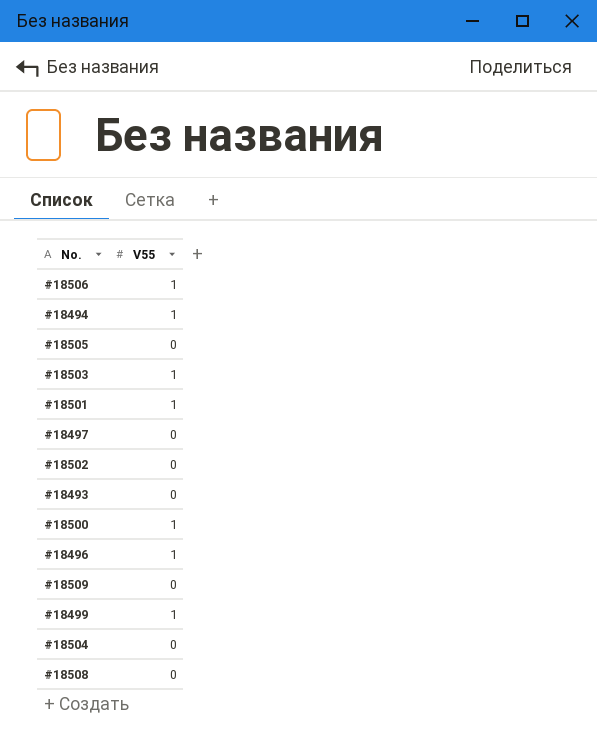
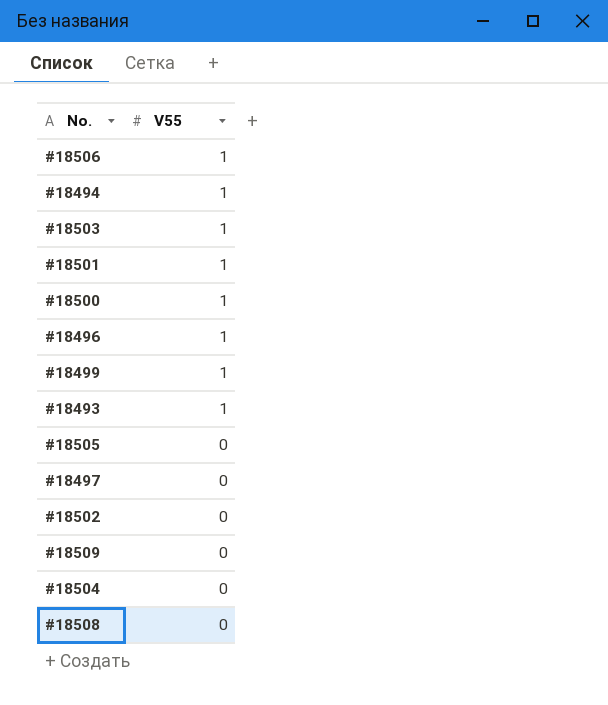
row order: none -> V55 descending
#18493 | V55: 0 -> 1

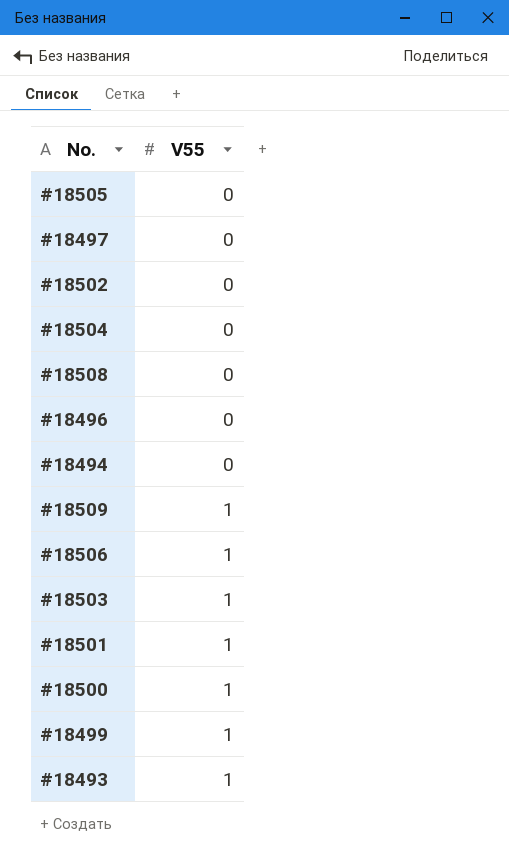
row order: V55 descending -> V55 ascending
#18496 | V55: 1 -> 0
#18494 | V55: 1 -> 0
#18509 | V55: 0 -> 1

